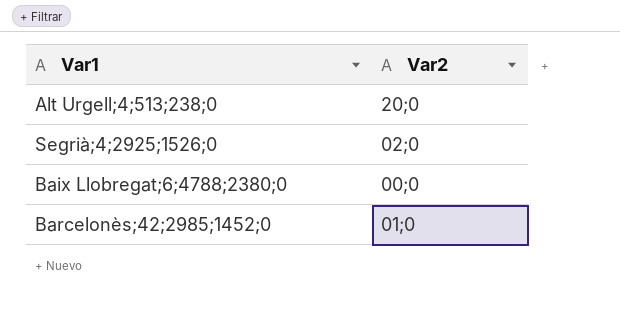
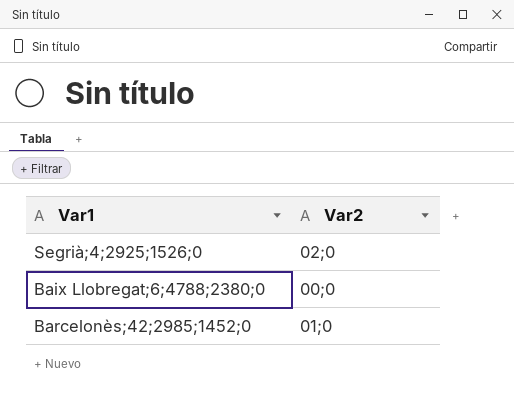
row Alt Urgell;4;513;238;0: 20;0 -> none

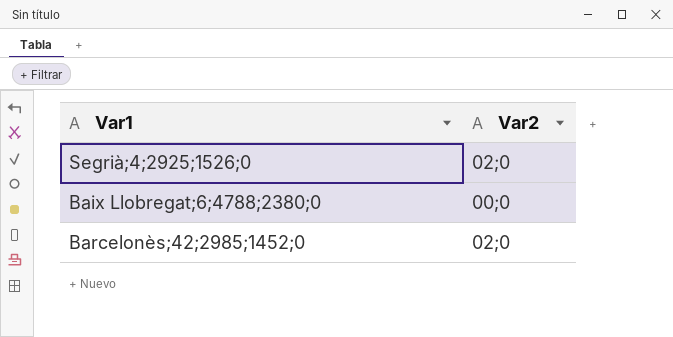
Barcelonès;42;2985;1452;0 | Var2: 01;0 -> 02;0

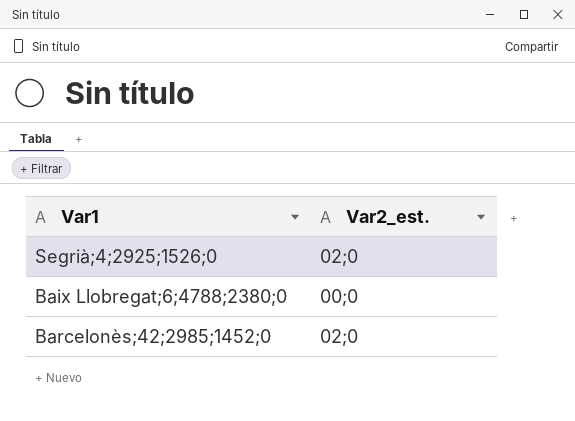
column name: Var2 -> Var2_est.

